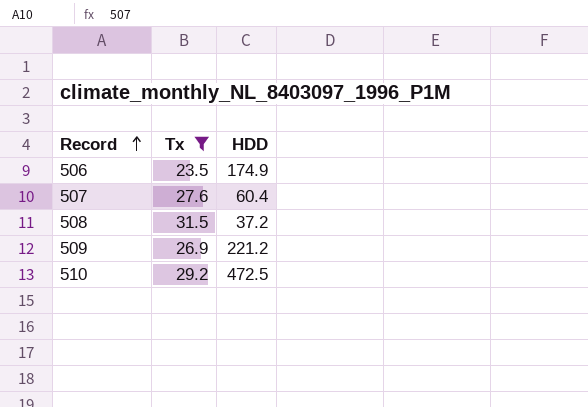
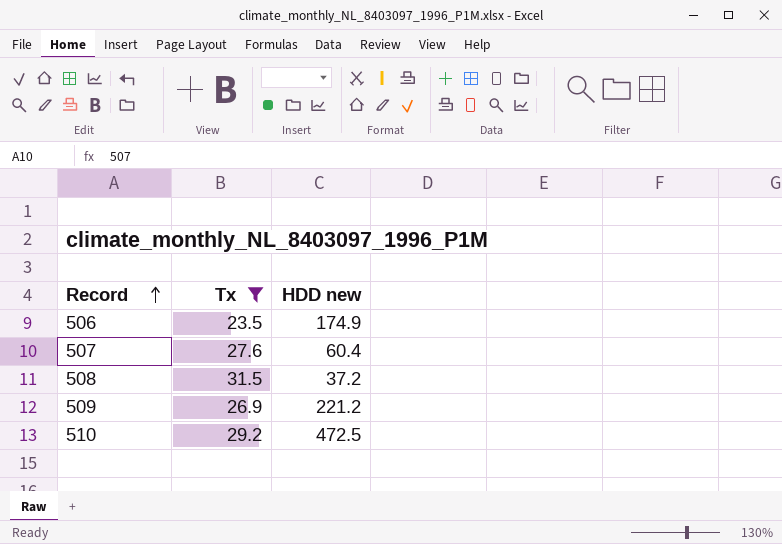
column name: HDD -> HDD new

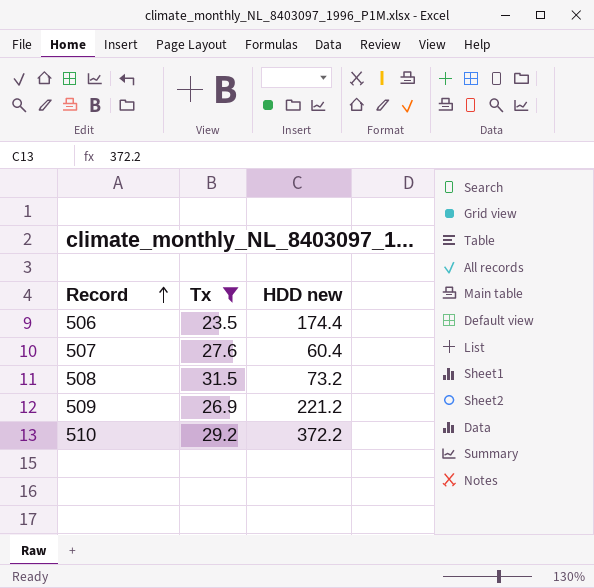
506 | HDD new: 174.9 -> 174.4
508 | HDD new: 37.2 -> 73.2
510 | HDD new: 472.5 -> 372.2

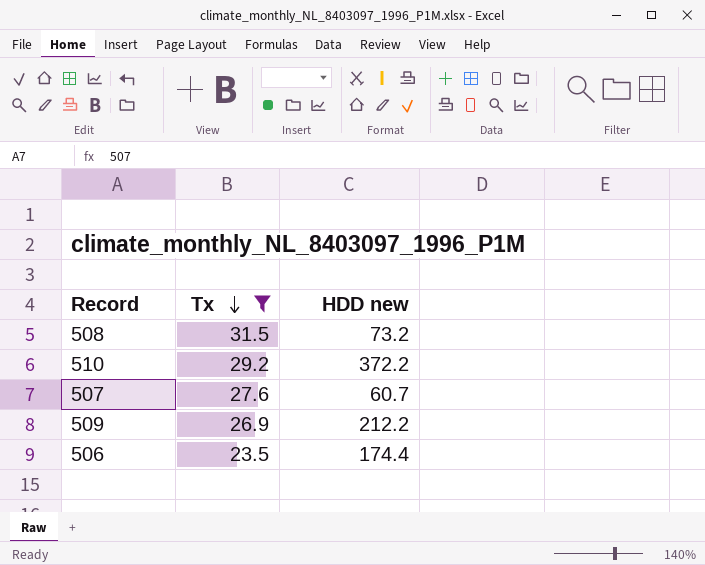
row order: Record ascending -> Tx descending
507 | HDD new: 60.4 -> 60.7
509 | HDD new: 221.2 -> 212.2

